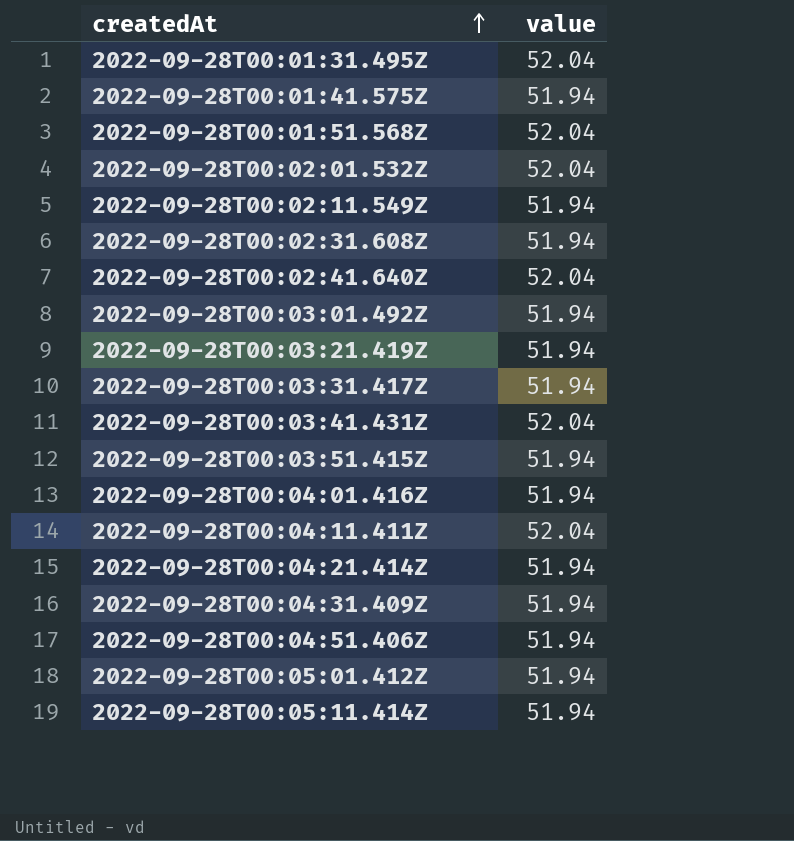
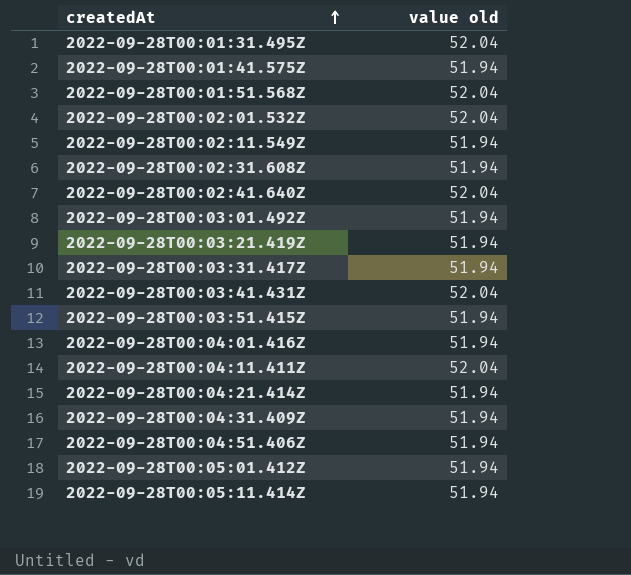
column name: value -> value old

